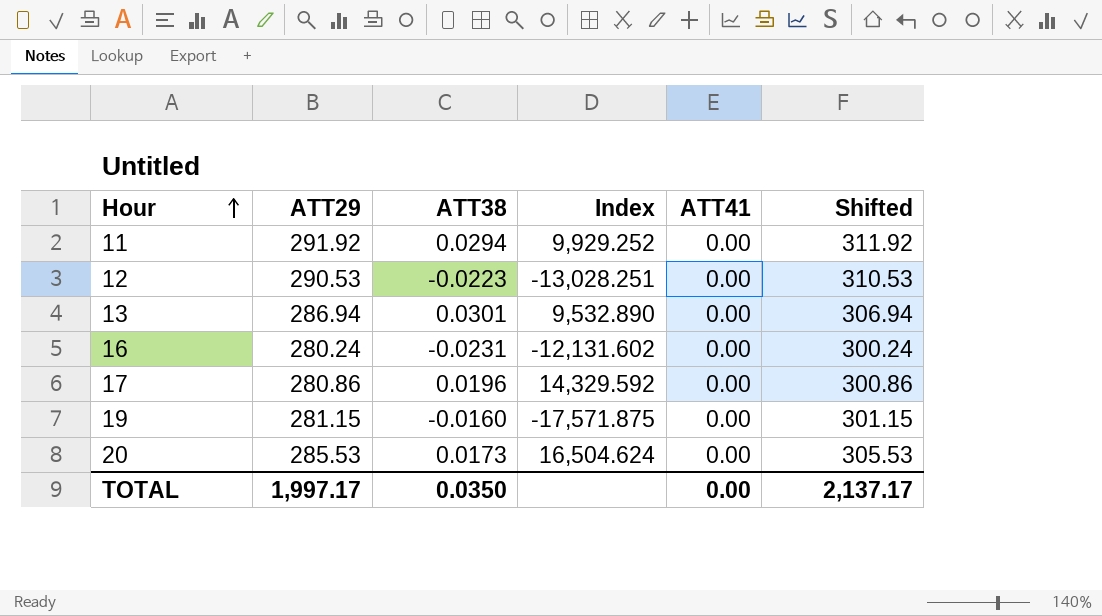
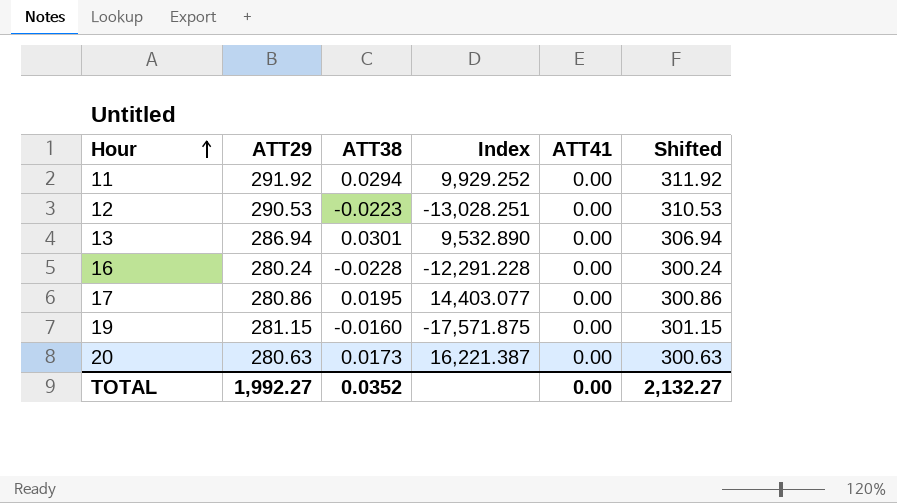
16 | ATT38: -0.0231 -> -0.0228
16 | Index: -12,131.602 -> -12,291.228
17 | ATT38: 0.0196 -> 0.0195
17 | Index: 14,329.592 -> 14,403.077
20 | ATT29: 285.53 -> 280.63
20 | Index: 16,504.624 -> 16,221.387
20 | Shifted: 305.53 -> 300.63
TOTAL | ATT29: 1,997.17 -> 1,992.27
TOTAL | ATT38: 0.0350 -> 0.0352
TOTAL | Shifted: 2,137.17 -> 2,132.27

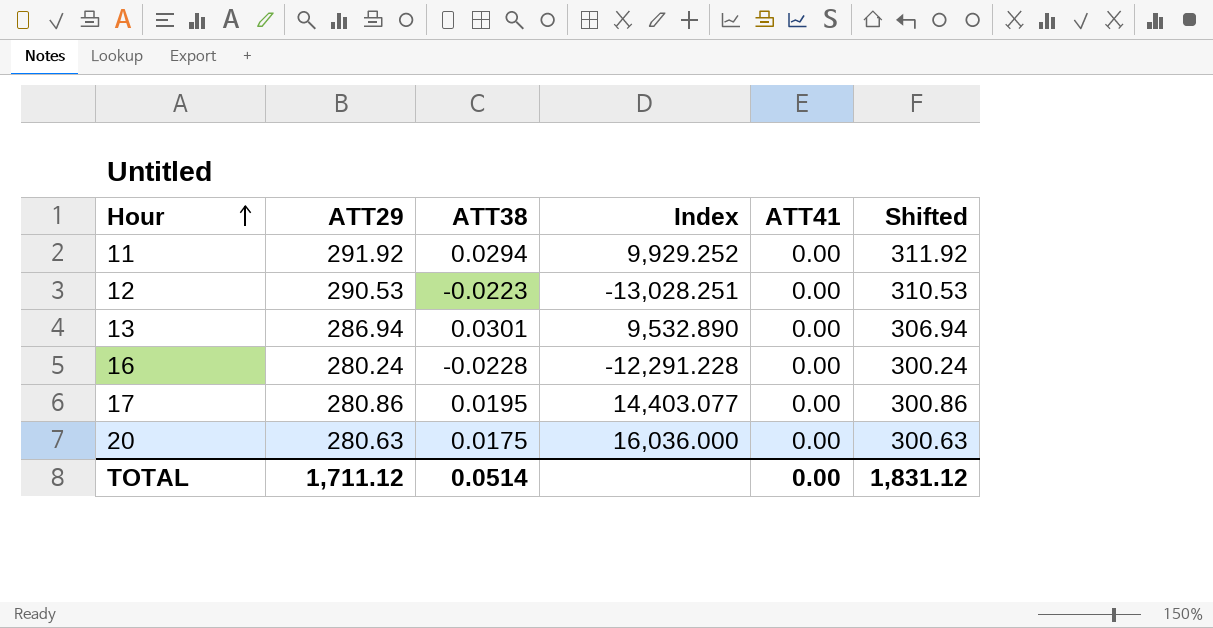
row 19: 281.15 | -0.0160 | -17,571.875 | 0.00 | 301.15 -> none
20 | ATT38: 0.0173 -> 0.0175
20 | Index: 16,221.387 -> 16,036.000
TOTAL | ATT29: 1,992.27 -> 1,711.12
TOTAL | ATT38: 0.0352 -> 0.0514
TOTAL | Shifted: 2,132.27 -> 1,831.12

